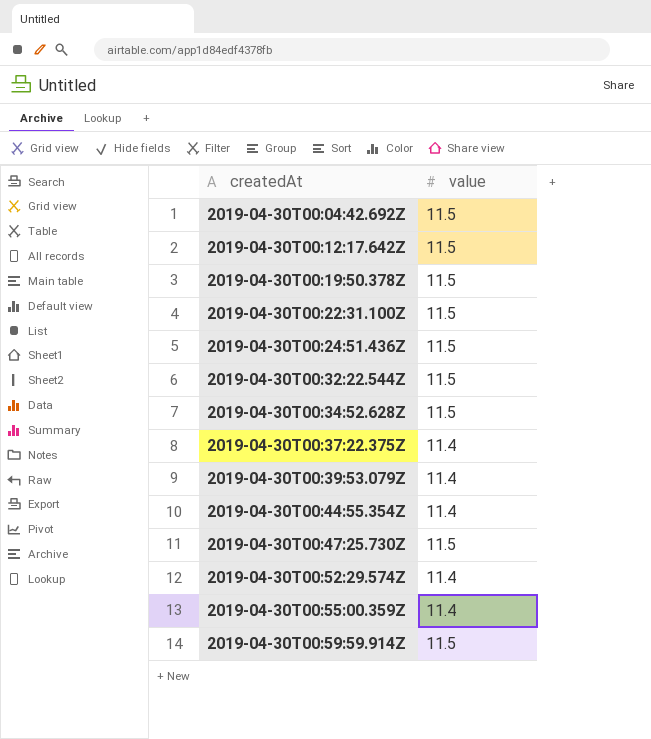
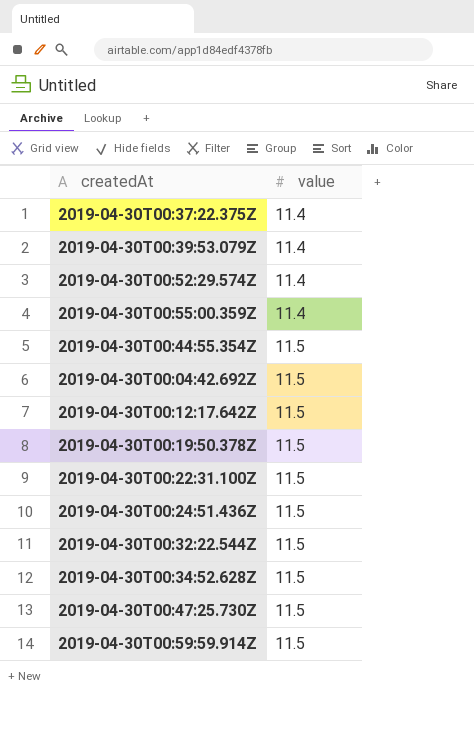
row order: createdAt ascending -> value ascending
2019-04-30T00:44:55.354Z | value: 11.4 -> 11.5

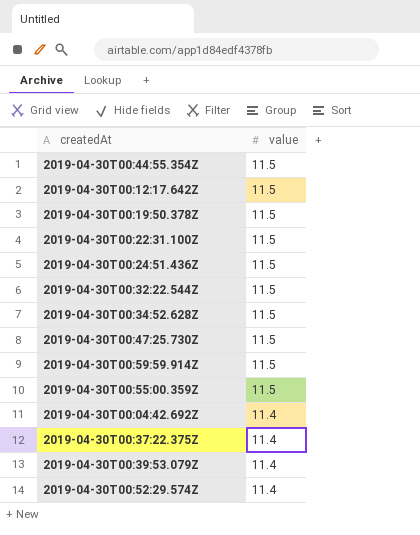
row order: value ascending -> value descending
2019-04-30T00:55:00.359Z | value: 11.4 -> 11.5
2019-04-30T00:04:42.692Z | value: 11.5 -> 11.4

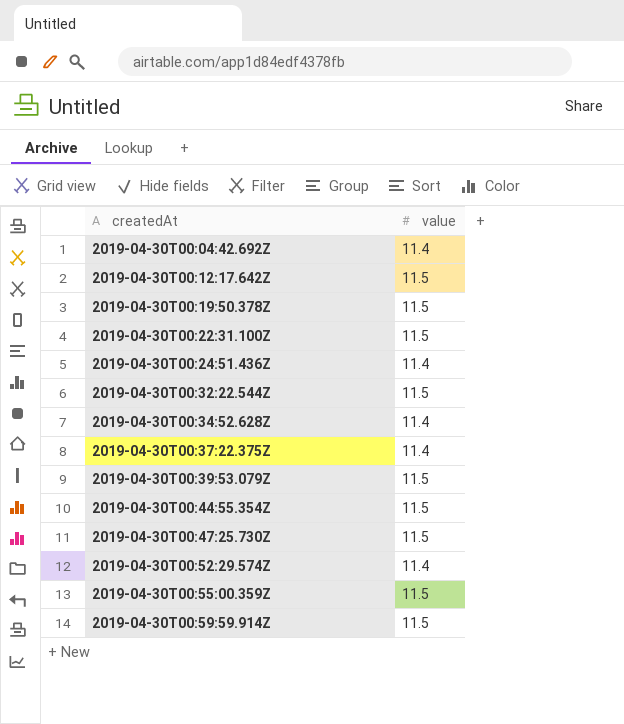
row order: value descending -> createdAt ascending
2019-04-30T00:24:51.436Z | value: 11.5 -> 11.4
2019-04-30T00:34:52.628Z | value: 11.5 -> 11.4
2019-04-30T00:39:53.079Z | value: 11.4 -> 11.5

